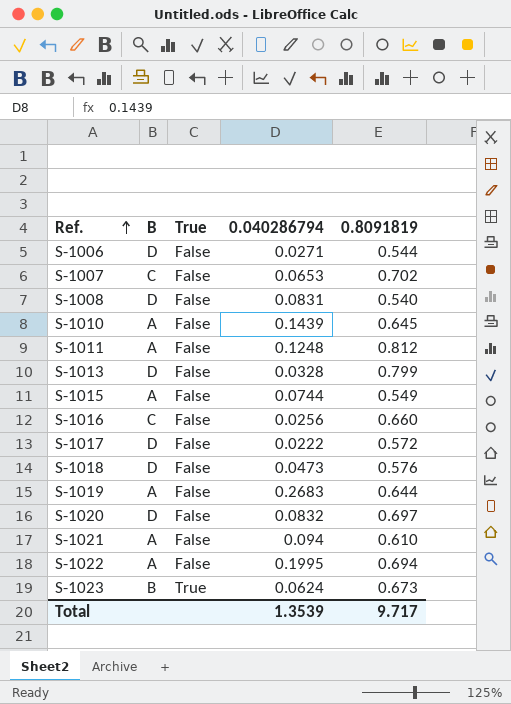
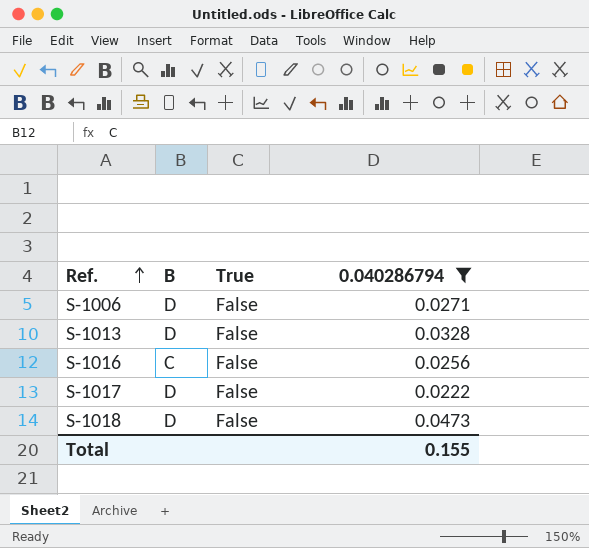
filter: none -> 0.040286794 <= 0.0473
column 0.8091819 | position: 5 -> none
Total | 0.040286794: 1.3539 -> 0.155

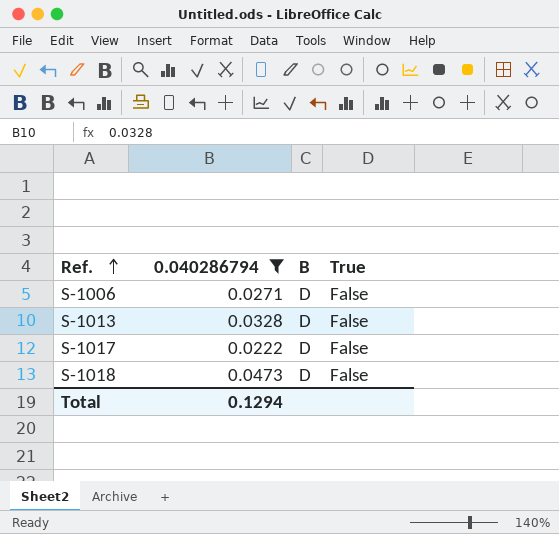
column 0.040286794 | position: 4 -> 2
row S-1016: C | False | 0.0256 -> none
Total | 0.040286794: 0.155 -> 0.1294

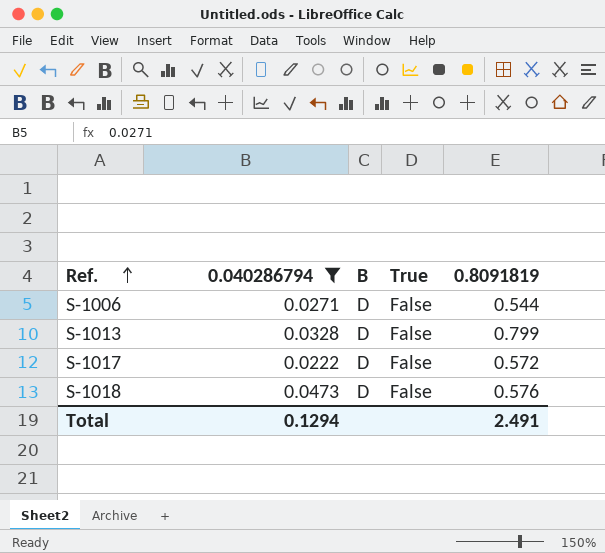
column 0.8091819 | position: none -> 5

